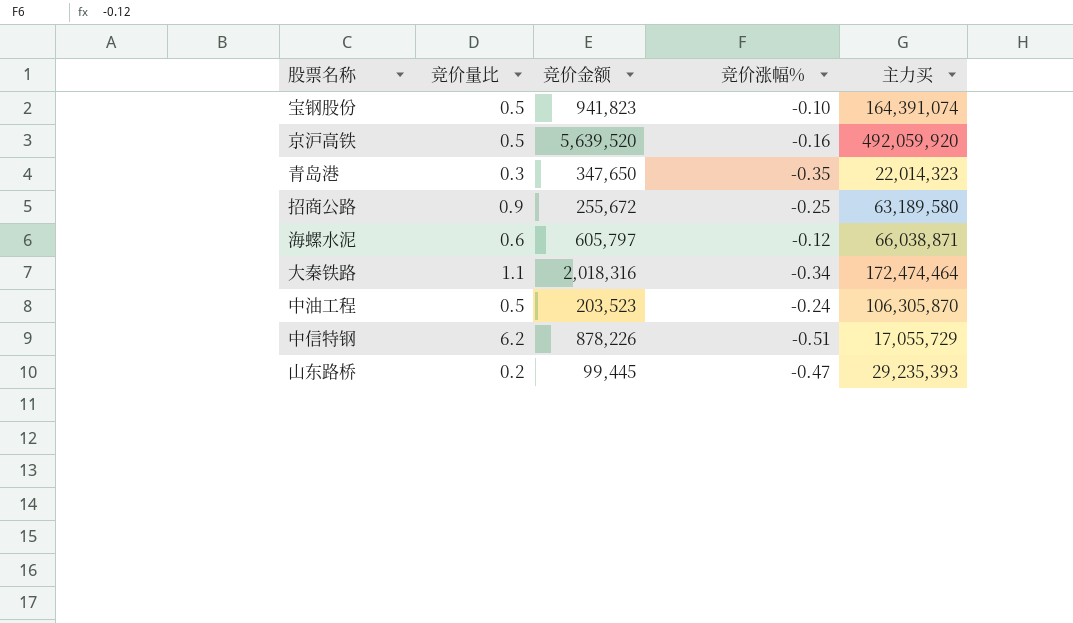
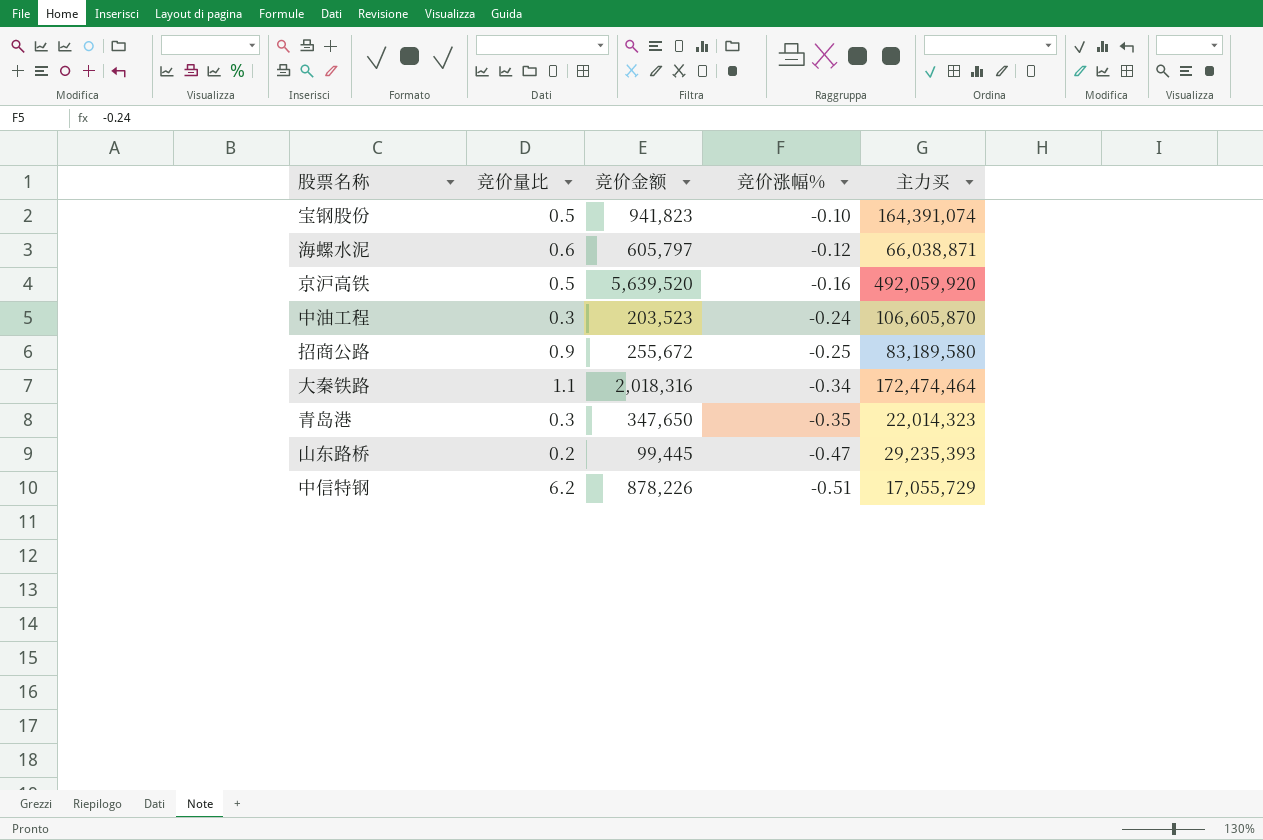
row order: none -> 竞价涨幅% descending
中油工程 | 竞价量比: 0.5 -> 0.3
中油工程 | 主力买: 106,305,870 -> 106,605,870
招商公路 | 主力买: 63,189,580 -> 83,189,580

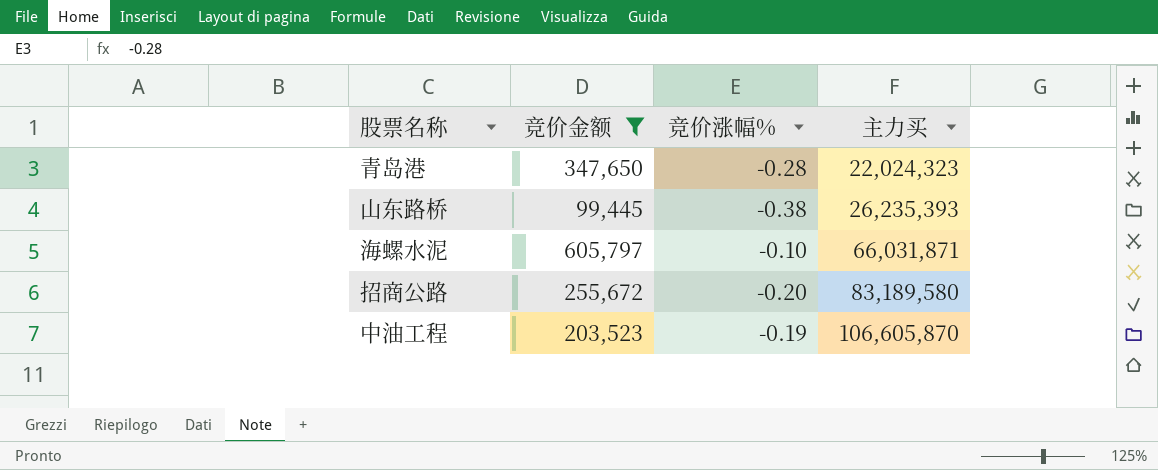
filter: none -> 竞价金额 <= 605,797
row order: 竞价涨幅% descending -> 主力买 ascending
column 竞价量比 | position: 2 -> none
青岛港 | 竞价涨幅%: -0.35 -> -0.28
青岛港 | 主力买: 22,014,323 -> 22,024,323
山东路桥 | 竞价涨幅%: -0.47 -> -0.38
山东路桥 | 主力买: 29,235,393 -> 26,235,393
海螺水泥 | 竞价涨幅%: -0.12 -> -0.10
海螺水泥 | 主力买: 66,038,871 -> 66,031,871
招商公路 | 竞价涨幅%: -0.25 -> -0.20
中油工程 | 竞价涨幅%: -0.24 -> -0.19

